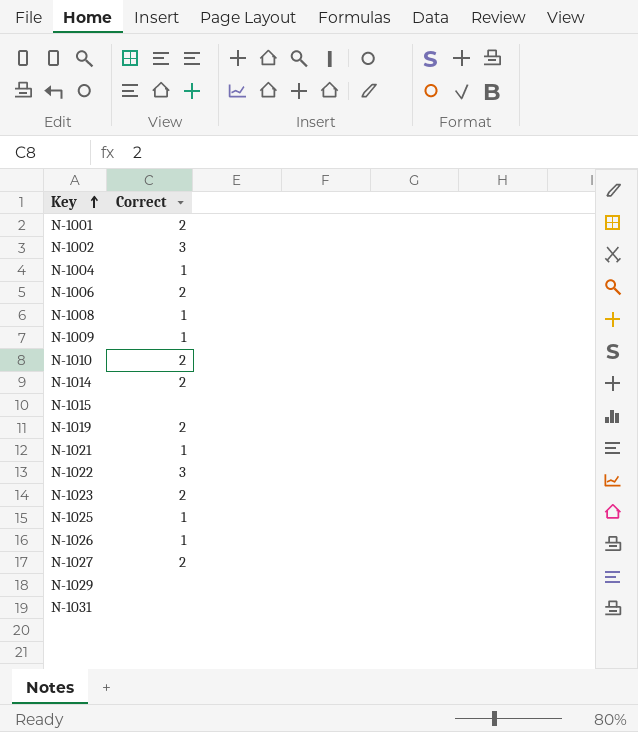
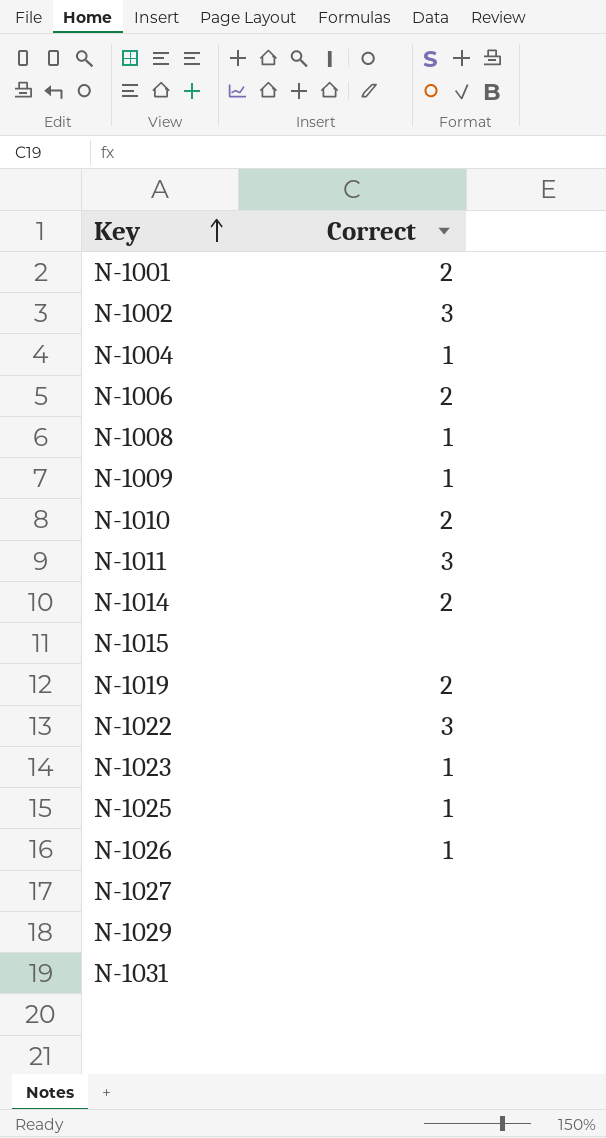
row N-1021: 1 -> none
row N-1011: none -> 3
N-1023 | Correct: 2 -> 1
N-1027 | Correct: 2 -> none

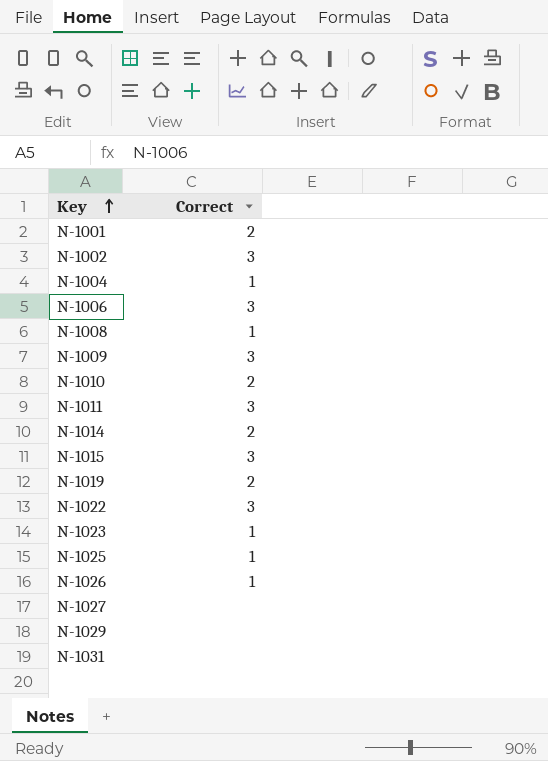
N-1006 | Correct: 2 -> 3
N-1009 | Correct: 1 -> 3
N-1015 | Correct: none -> 3

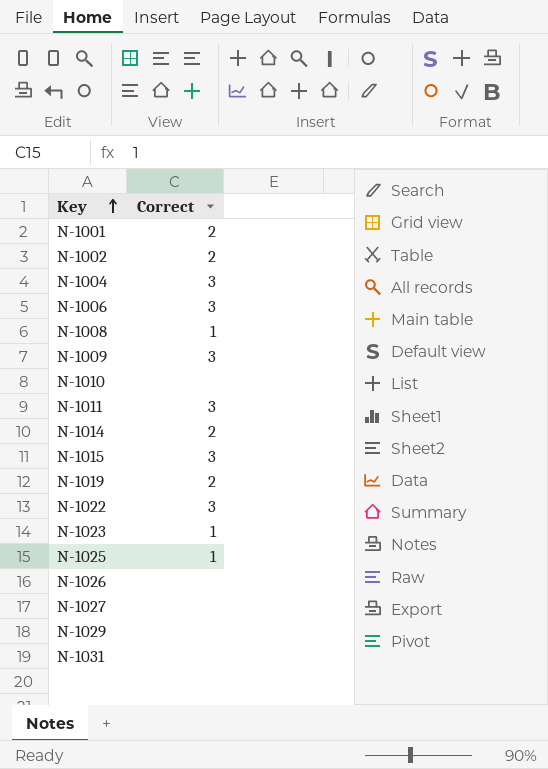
N-1002 | Correct: 3 -> 2
N-1004 | Correct: 1 -> 3
N-1010 | Correct: 2 -> none
N-1026 | Correct: 1 -> none

